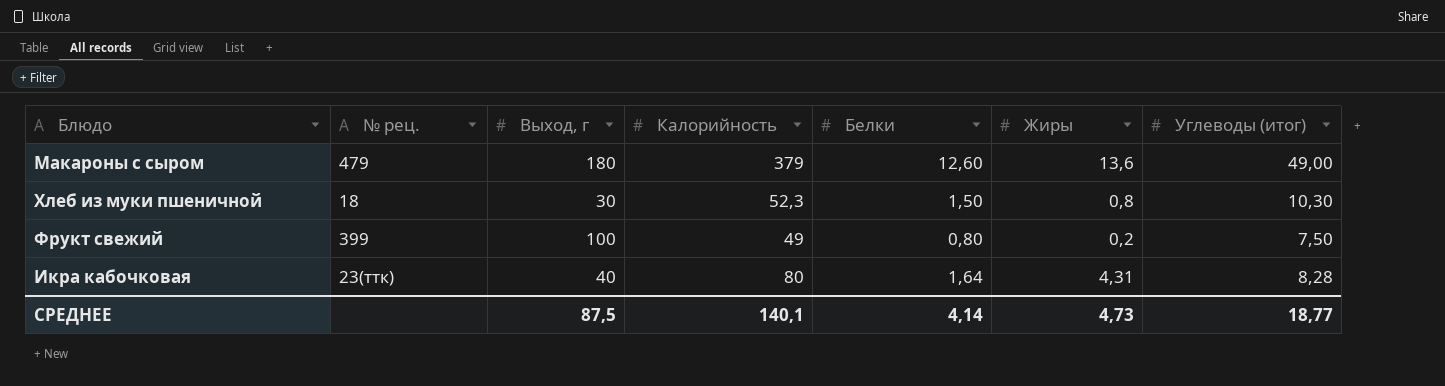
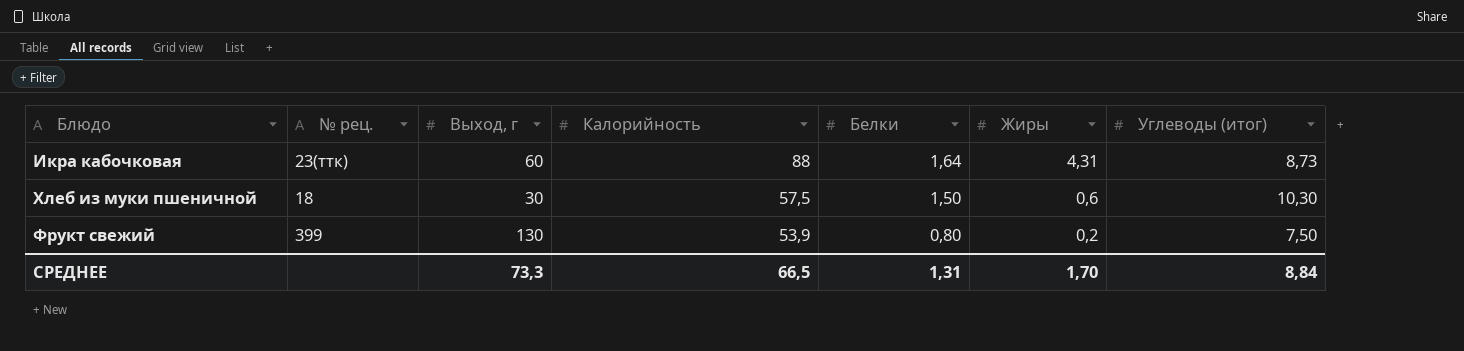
row order: none -> Калорийность descending
row Макароны с сыром: 479 | 180 | 379 | 12,60 | 13,6 | 49,00 -> none
Икра кабочковая | Выход, г: 40 -> 60
Икра кабочковая | Калорийность: 80 -> 88
Икра кабочковая | Углеводы (итог): 8,28 -> 8,73
Хлеб из муки пшеничной | Калорийность: 52,3 -> 57,5
Хлеб из муки пшеничной | Жиры: 0,8 -> 0,6
Фрукт свежий | Выход, г: 100 -> 130
Фрукт свежий | Калорийность: 49 -> 53,9
СРЕДНЕЕ | Выход, г: 87,5 -> 73,3
СРЕДНЕЕ | Калорийность: 140,1 -> 66,5
СРЕДНЕЕ | Белки: 4,14 -> 1,31
СРЕДНЕЕ | Жиры: 4,73 -> 1,70
СРЕДНЕЕ | Углеводы (итог): 18,77 -> 8,84

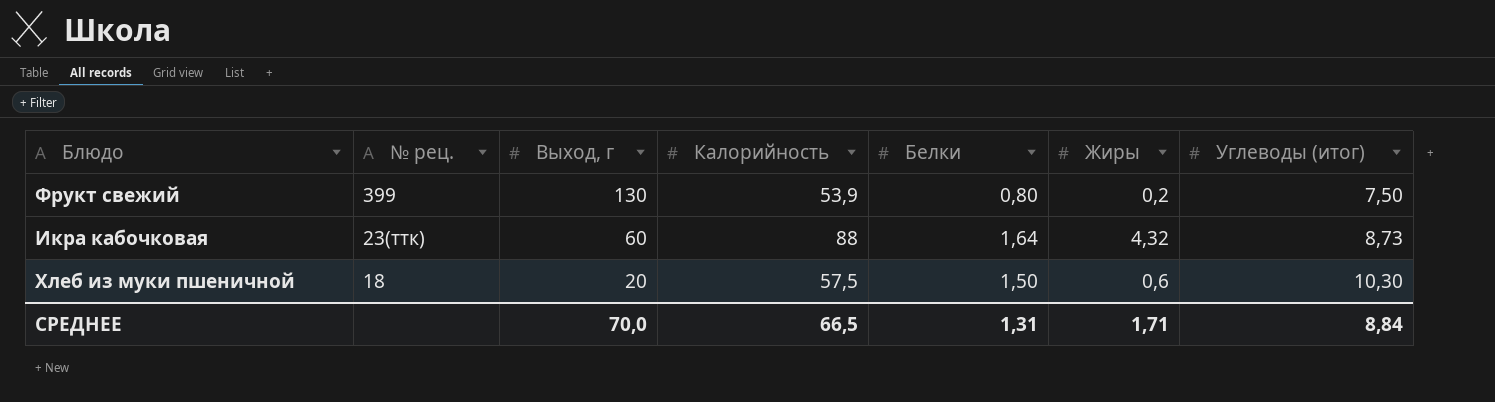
row order: Калорийность descending -> № рец. descending
Икра кабочковая | Жиры: 4,31 -> 4,32
Хлеб из муки пшеничной | Выход, г: 30 -> 20
СРЕДНЕЕ | Выход, г: 73,3 -> 70,0
СРЕДНЕЕ | Жиры: 1,70 -> 1,71

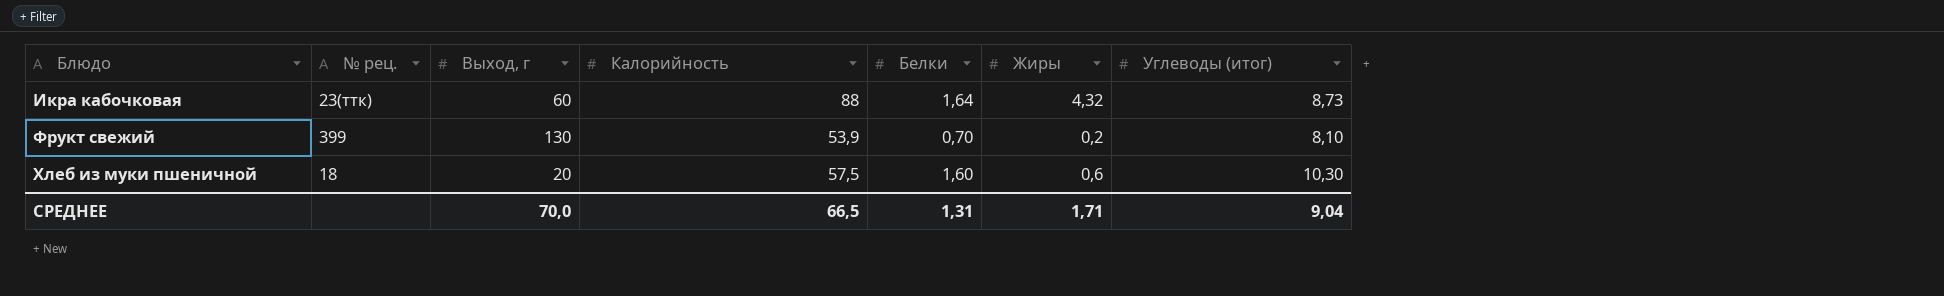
row order: № рец. descending -> Блюдо ascending
Фрукт свежий | Белки: 0,80 -> 0,70
Фрукт свежий | Углеводы (итог): 7,50 -> 8,10
Хлеб из муки пшеничной | Белки: 1,50 -> 1,60
СРЕДНЕЕ | Углеводы (итог): 8,84 -> 9,04

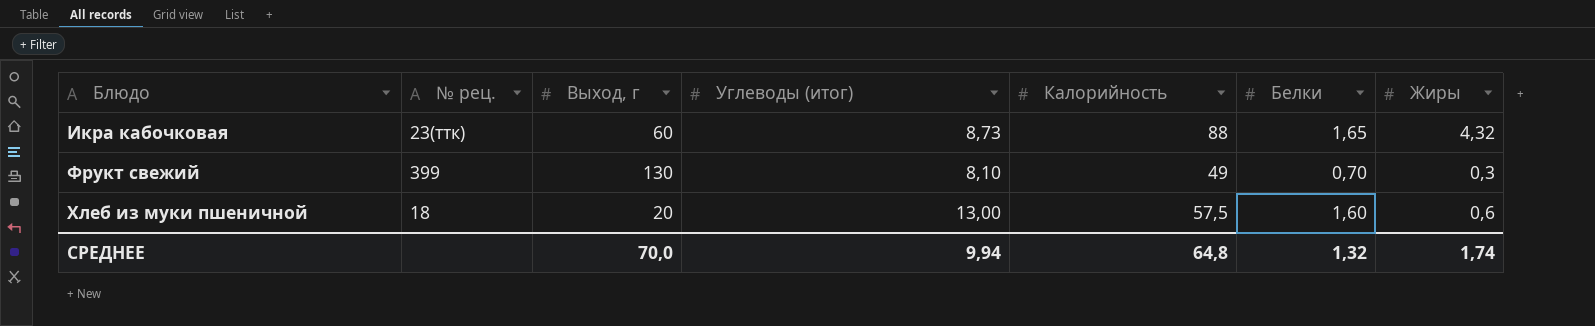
column Углеводы (итог) | position: 7 -> 4
Икра кабочковая | Белки: 1,64 -> 1,65
Фрукт свежий | Калорийность: 53,9 -> 49
Фрукт свежий | Жиры: 0,2 -> 0,3
Хлеб из муки пшеничной | Углеводы (итог): 10,30 -> 13,00
СРЕДНЕЕ | Углеводы (итог): 9,04 -> 9,94
СРЕДНЕЕ | Калорийность: 66,5 -> 64,8
СРЕДНЕЕ | Белки: 1,31 -> 1,32
СРЕДНЕЕ | Жиры: 1,71 -> 1,74

